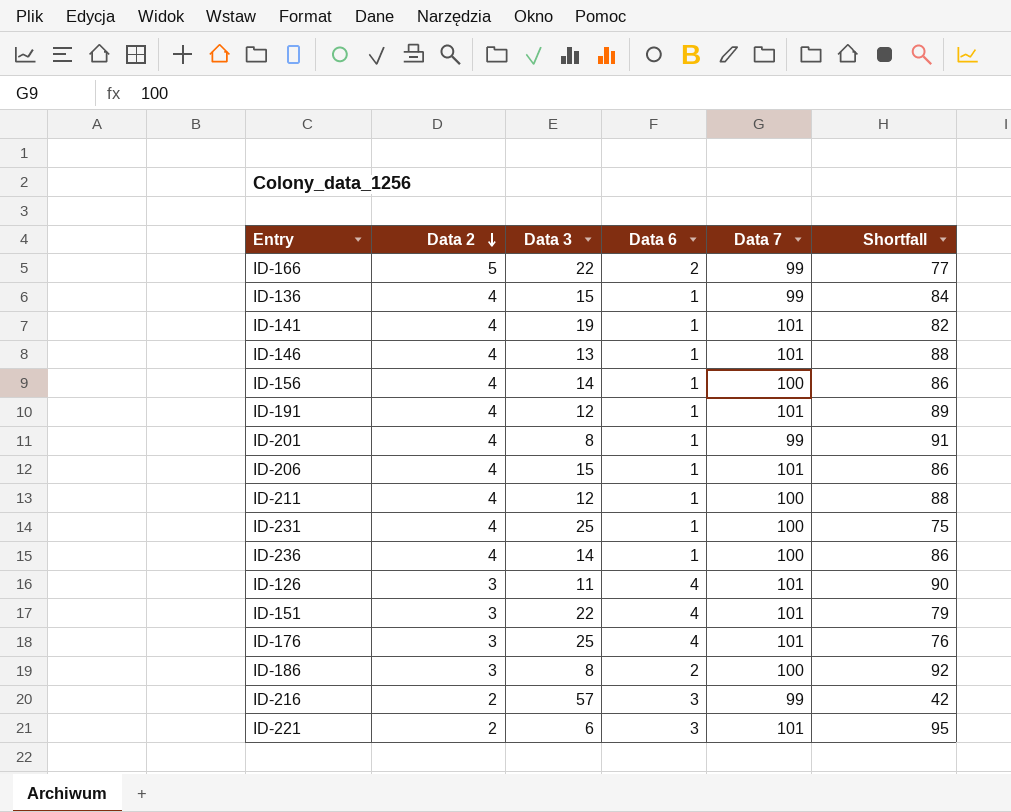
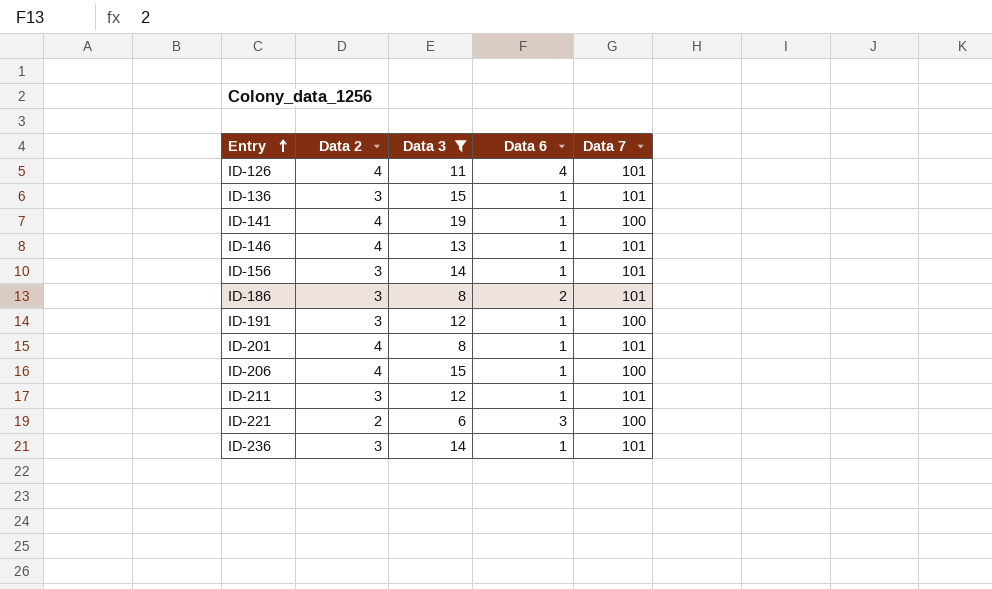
filter: none -> Data 3 <= 19
row order: Data 2 descending -> Entry ascending
column Shortfall | formula: [Data 7] - [Data 3] -> none
ID-126 | Data 2: 3 -> 4
ID-136 | Data 2: 4 -> 3
ID-136 | Data 7: 99 -> 101
ID-141 | Data 7: 101 -> 100
ID-156 | Data 2: 4 -> 3
ID-156 | Data 7: 100 -> 101
ID-186 | Data 7: 100 -> 101
ID-191 | Data 2: 4 -> 3
ID-191 | Data 7: 101 -> 100
ID-201 | Data 7: 99 -> 101
ID-206 | Data 7: 101 -> 100
ID-211 | Data 2: 4 -> 3
ID-211 | Data 7: 100 -> 101
ID-221 | Data 7: 101 -> 100
ID-236 | Data 2: 4 -> 3
ID-236 | Data 7: 100 -> 101

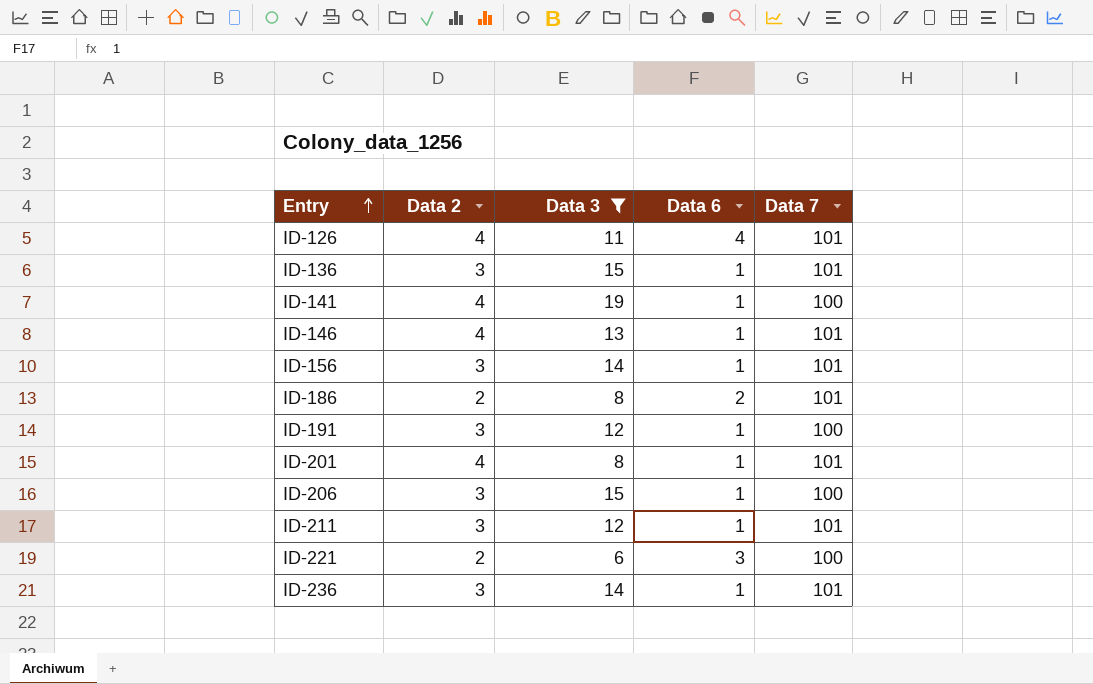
ID-186 | Data 2: 3 -> 2
ID-206 | Data 2: 4 -> 3

